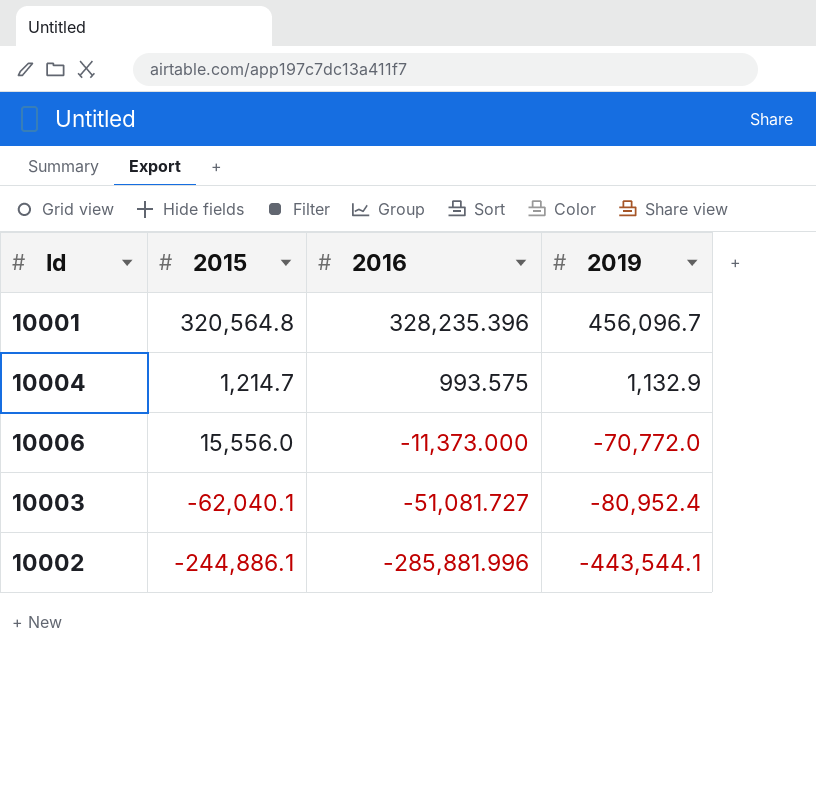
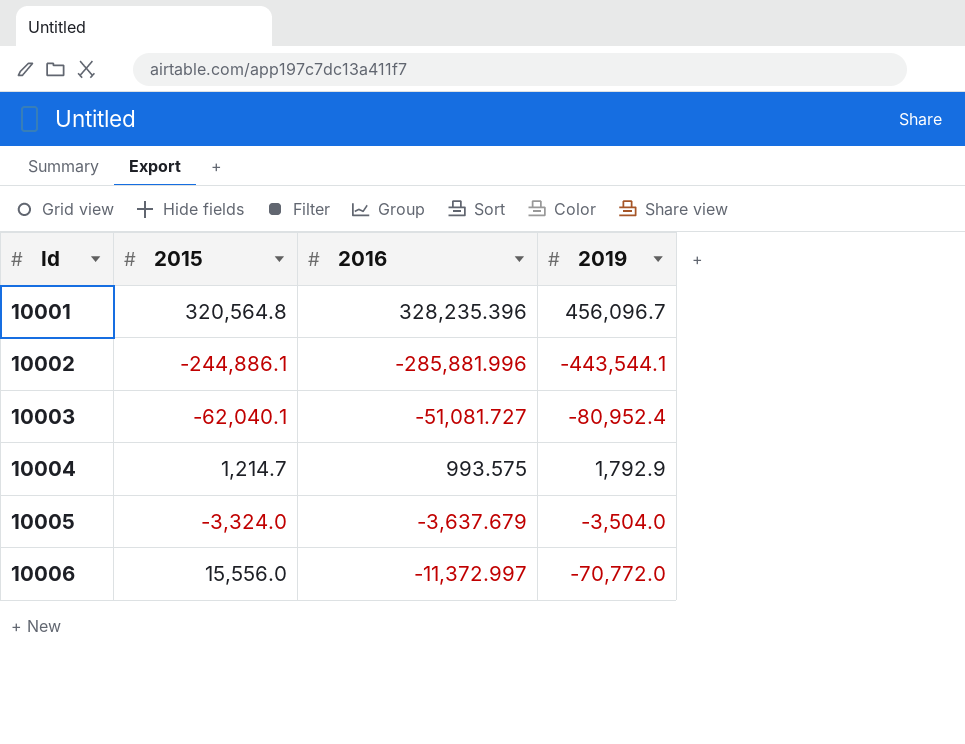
row order: 2016 descending -> Id ascending
10004 | 2019: 1,132.9 -> 1,792.9
row 10005: none -> -3,324.0 | -3,637.679 | -3,504.0
10006 | 2016: -11,373.000 -> -11,372.997

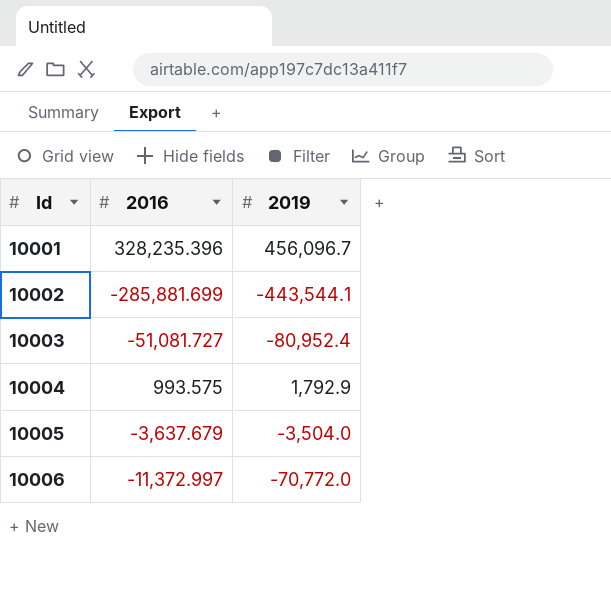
column 2015 | position: 2 -> none
10002 | 2016: -285,881.996 -> -285,881.699

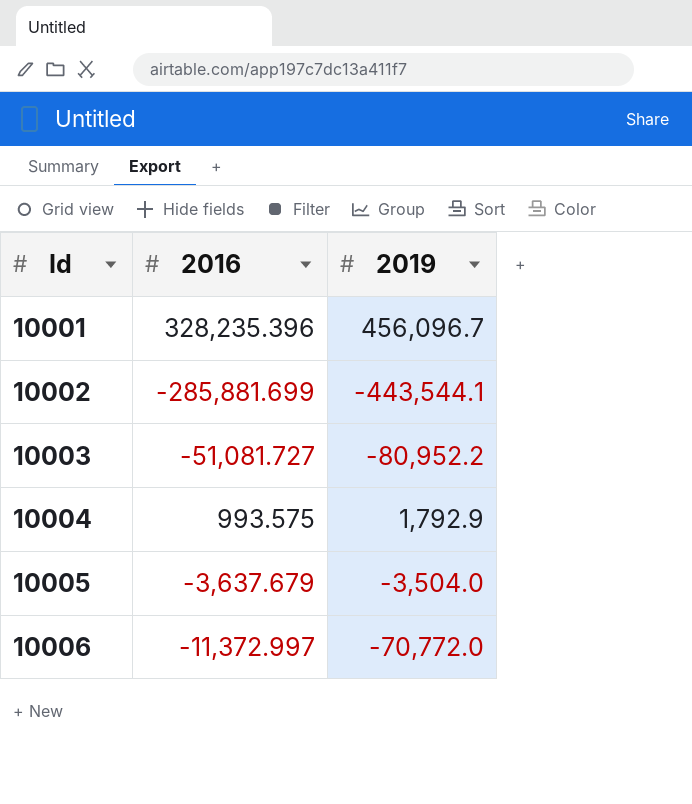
10003 | 2019: -80,952.4 -> -80,952.2

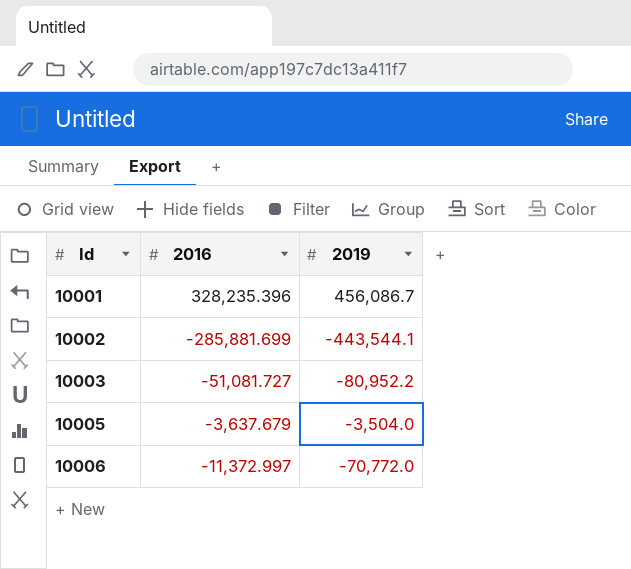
row 10004: 993.575 | 1,792.9 -> none
10001 | 2019: 456,096.7 -> 456,086.7

